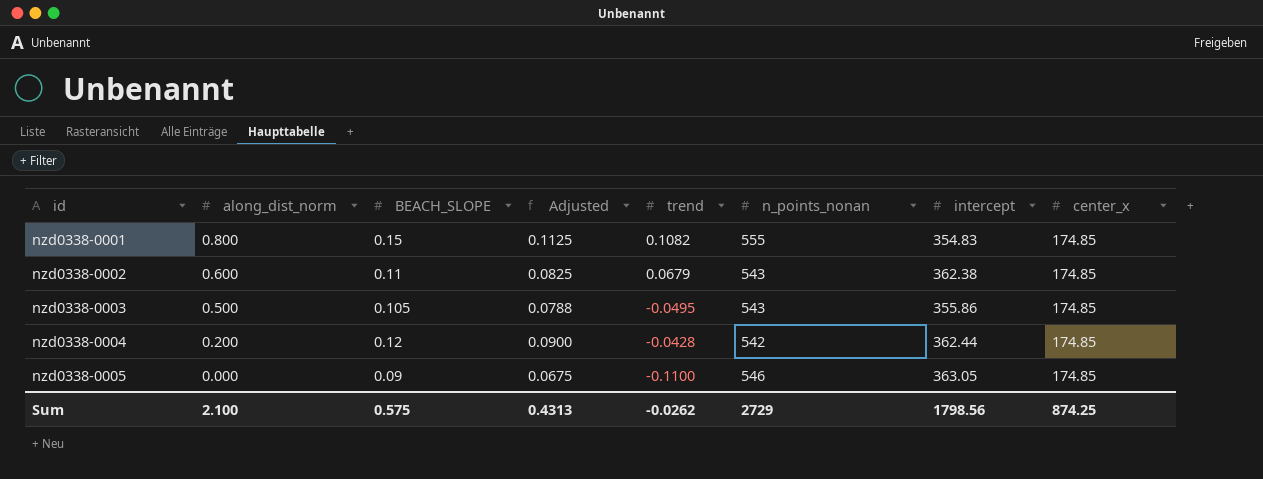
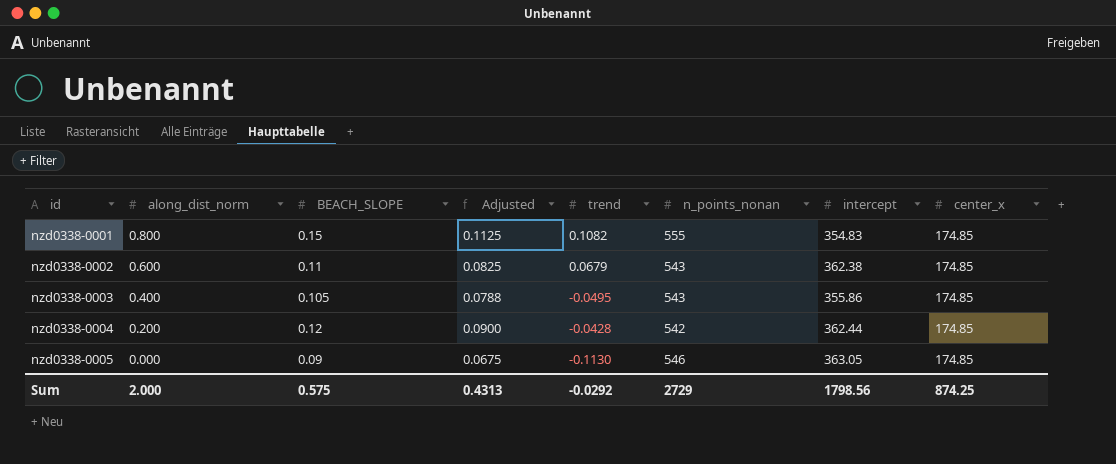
nzd0338-0003 | along_dist_norm: 0.500 -> 0.400
nzd0338-0005 | trend: -0.1100 -> -0.1130
Sum | along_dist_norm: 2.100 -> 2.000
Sum | trend: -0.0262 -> -0.0292

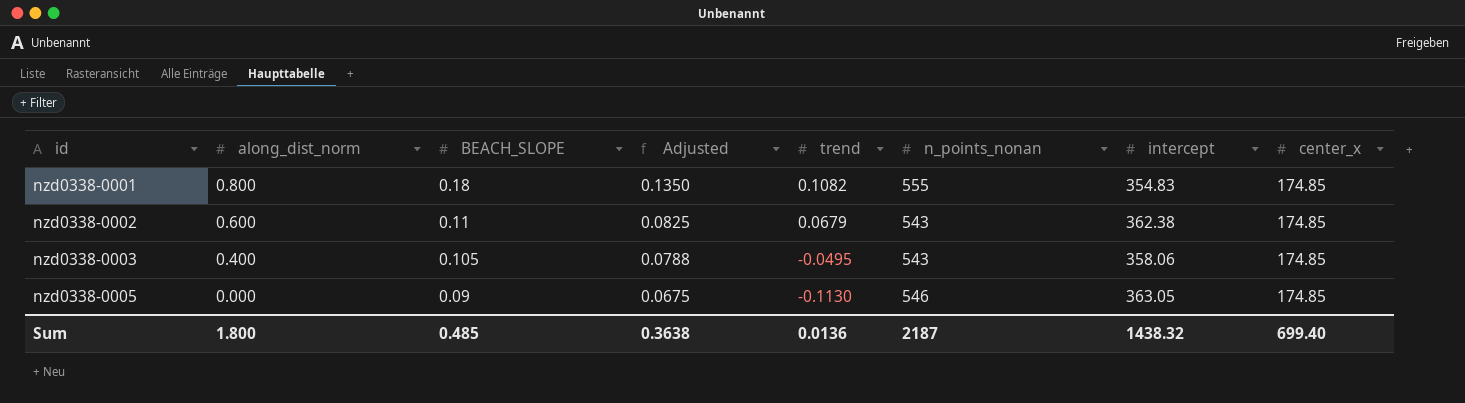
row nzd0338-0004: 0.200 | 0.12 | 0.0900 | -0.0428 | 542 | 362.44 | 174.85 -> none
nzd0338-0001 | BEACH_SLOPE: 0.15 -> 0.18
nzd0338-0001 | Adjusted: 0.1125 -> 0.1350
nzd0338-0003 | intercept: 355.86 -> 358.06
Sum | along_dist_norm: 2.000 -> 1.800
Sum | BEACH_SLOPE: 0.575 -> 0.485
Sum | Adjusted: 0.4313 -> 0.3638
Sum | trend: -0.0292 -> 0.0136
Sum | n_points_nonan: 2729 -> 2187
Sum | intercept: 1798.56 -> 1438.32
Sum | center_x: 874.25 -> 699.40

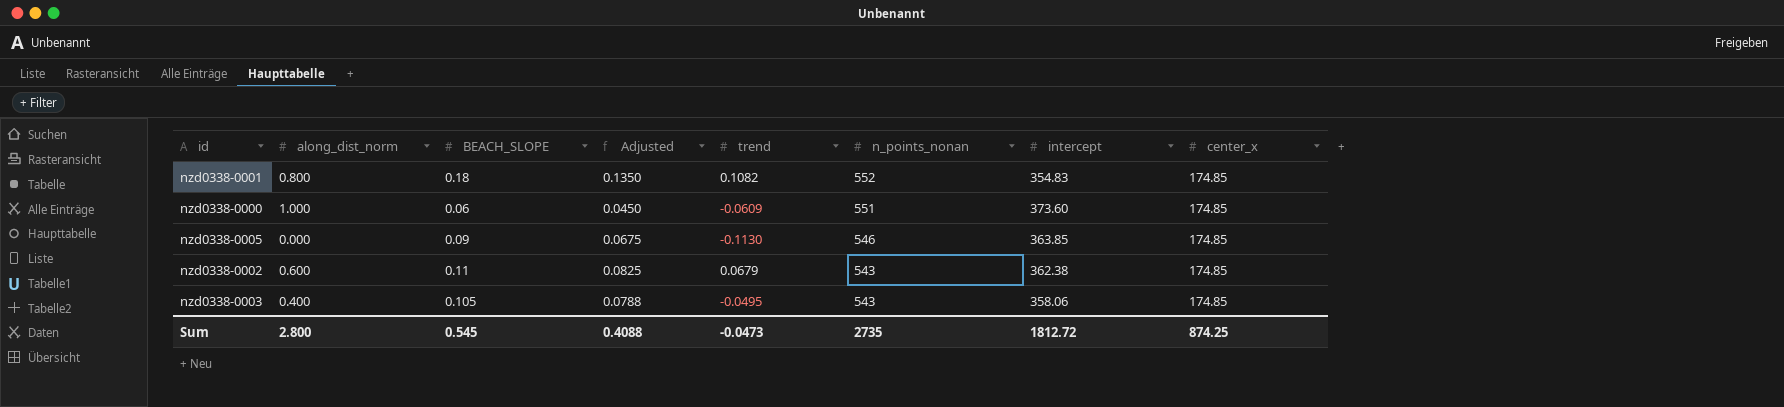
row order: id ascending -> n_points_nonan descending
nzd0338-0001 | n_points_nonan: 555 -> 552
row nzd0338-0000: none -> 1.000 | 0.06 | 0.0450 | -0.0609 | 551 | 373.60 | 174.85
nzd0338-0005 | intercept: 363.05 -> 363.85
Sum | along_dist_norm: 1.800 -> 2.800
Sum | BEACH_SLOPE: 0.485 -> 0.545
Sum | Adjusted: 0.3638 -> 0.4088
Sum | trend: 0.0136 -> -0.0473
Sum | n_points_nonan: 2187 -> 2735
Sum | intercept: 1438.32 -> 1812.72
Sum | center_x: 699.40 -> 874.25

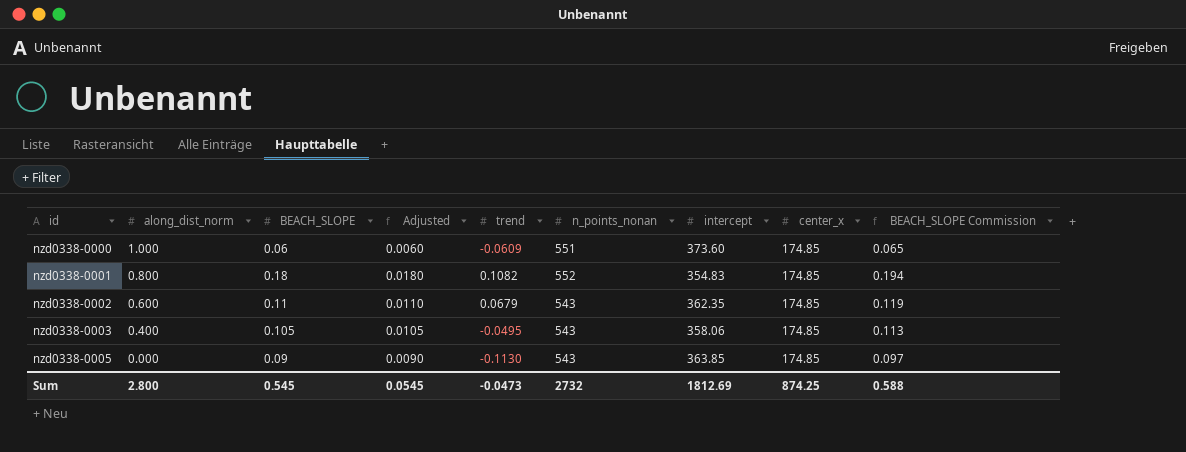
row order: n_points_nonan descending -> id ascending
column Adjusted | formula: [BEACH_SLOPE] * 0.75 -> [BEACH_SLOPE] * 0.1
column BEACH_SLOPE Commission | formula: none -> [BEACH_SLOPE] * 1.08
nzd0338-0002 | intercept: 362.38 -> 362.35
nzd0338-0005 | n_points_nonan: 546 -> 543
Sum | Adjusted: 0.4088 -> 0.0545
Sum | n_points_nonan: 2735 -> 2732
Sum | intercept: 1812.72 -> 1812.69

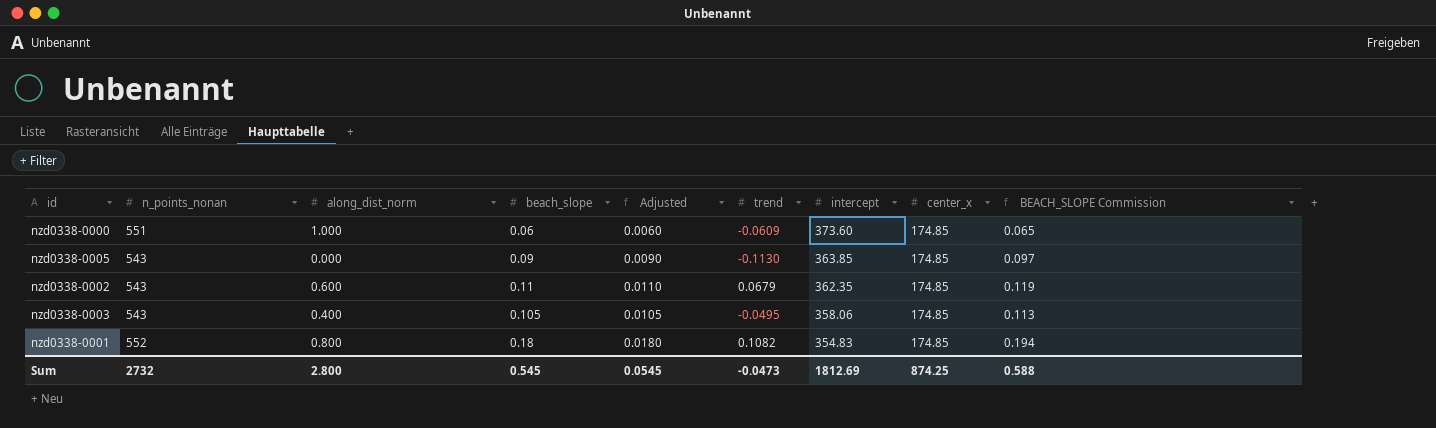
row order: id ascending -> intercept descending
column n_points_nonan | position: 6 -> 2
column name: BEACH_SLOPE -> beach_slope

